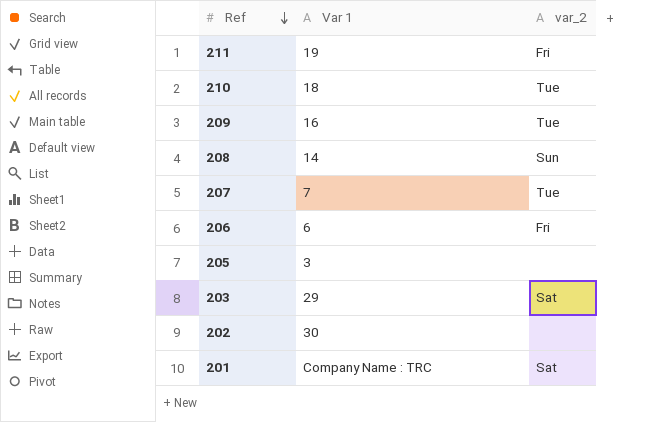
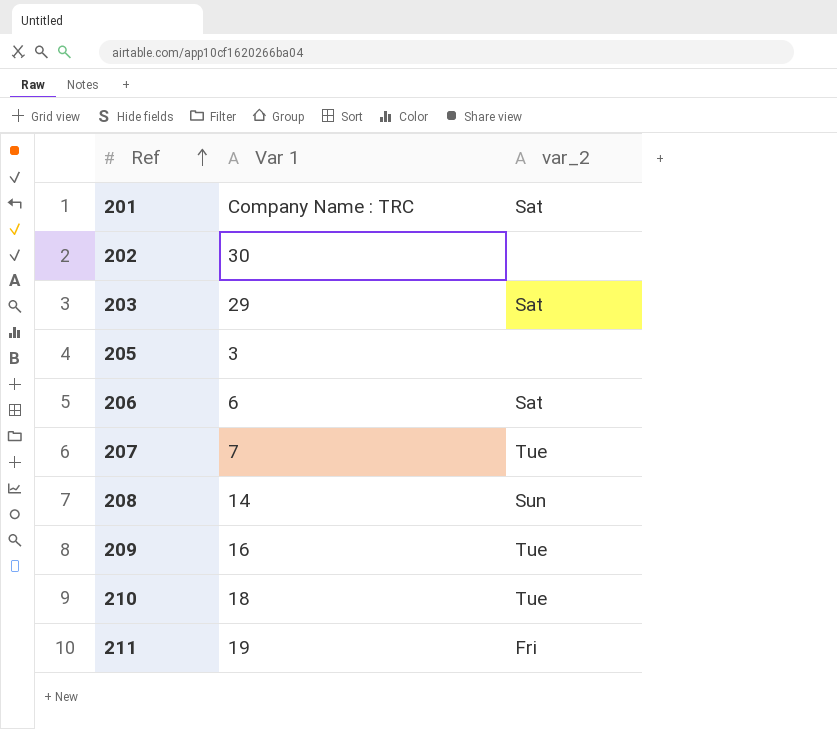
row order: Ref descending -> Ref ascending
206 | var_2: Fri -> Sat

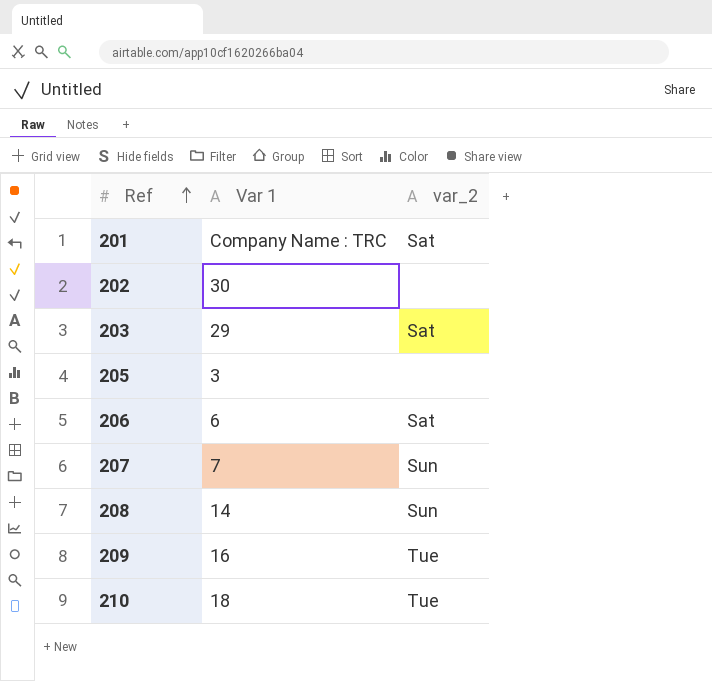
row 211: 19 | Fri -> none
207 | var_2: Tue -> Sun

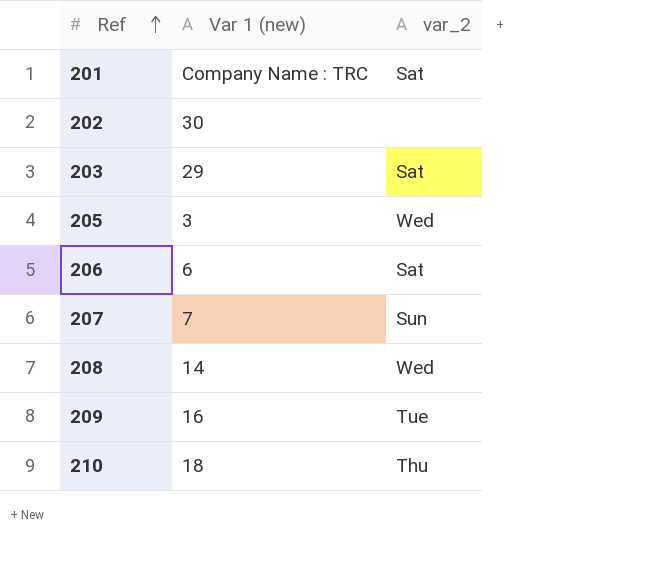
column name: Var 1 -> Var 1 (new)
205 | var_2: none -> Wed
208 | var_2: Sun -> Wed
210 | var_2: Tue -> Thu

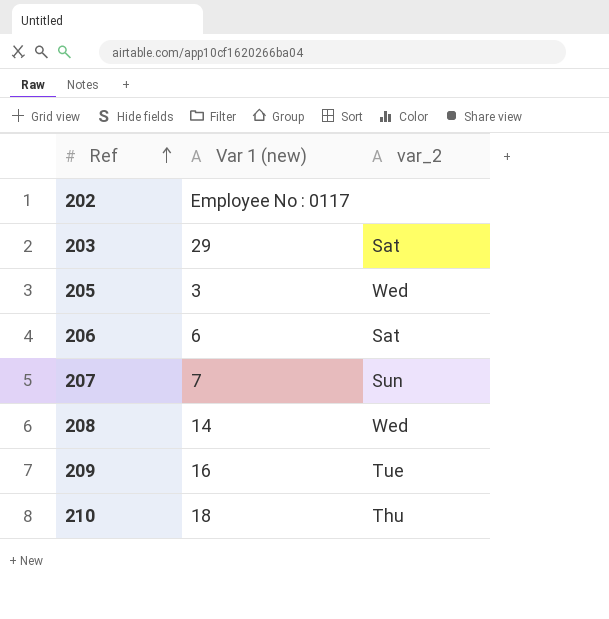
row 201: Company Name : TRC | Sat -> none
202 | Var 1 (new): 30 -> Employee No : 0117

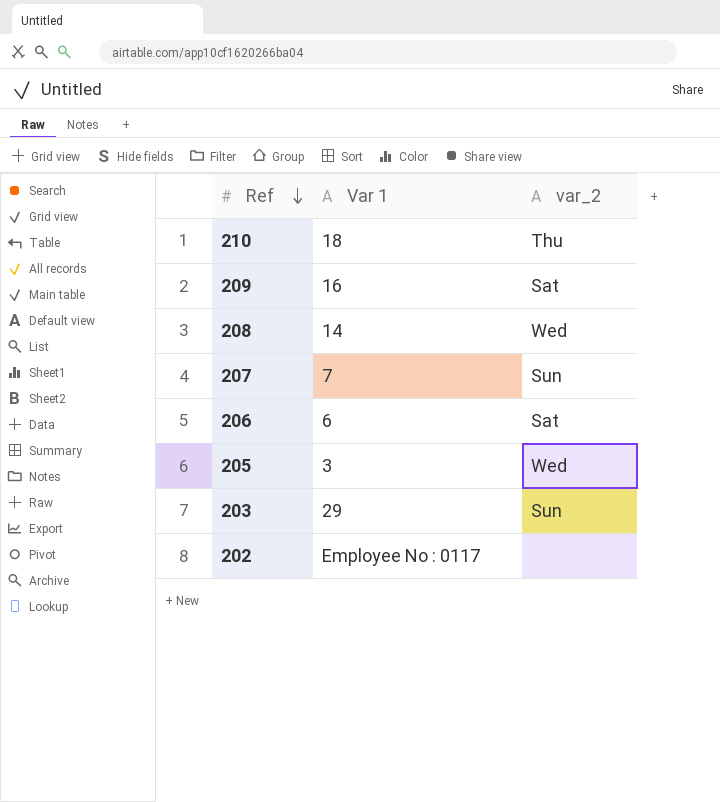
row order: Ref ascending -> Ref descending
column name: Var 1 (new) -> Var 1
209 | var_2: Tue -> Sat
203 | var_2: Sat -> Sun

